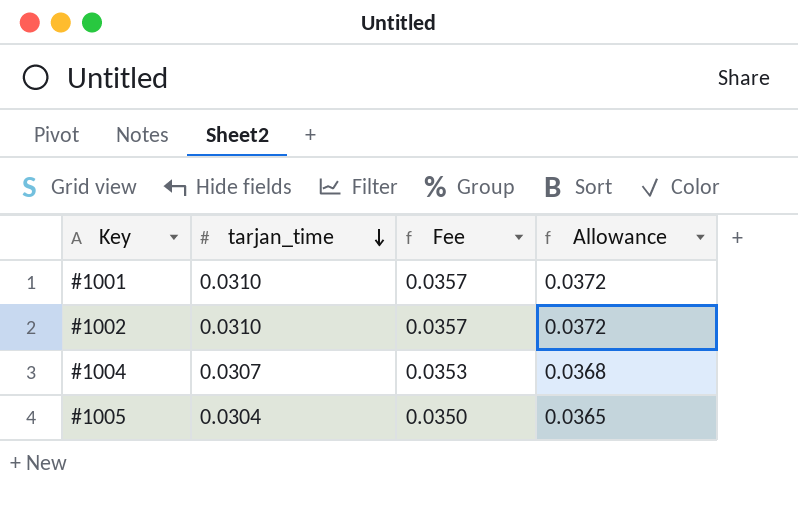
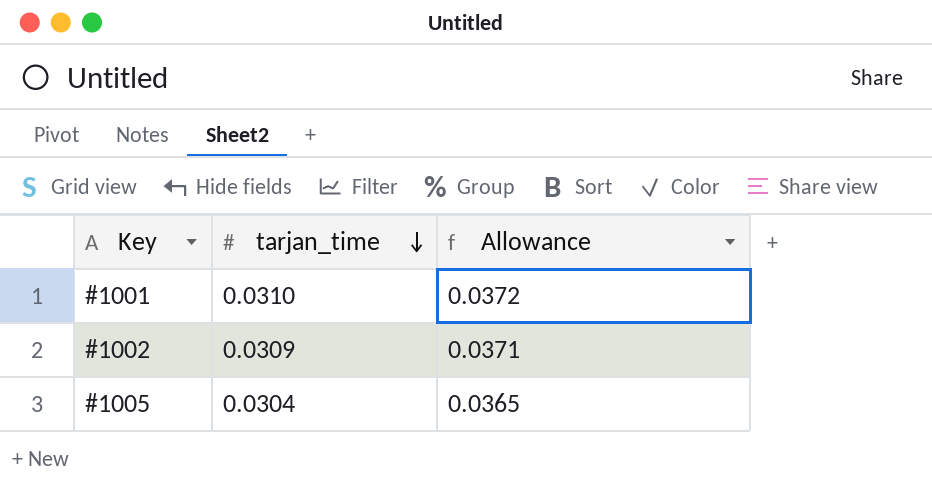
column Fee | formula: [tarjan_time] * 1.15 -> none
row #1004: 0.0307 | 0.0353 | 0.0368 -> none
#1002 | tarjan_time: 0.0310 -> 0.0309
#1002 | Allowance: 0.0372 -> 0.0371

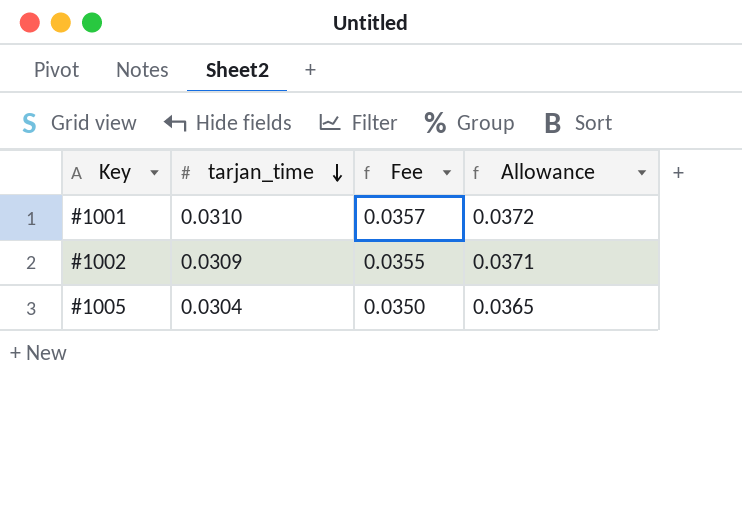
column Fee | formula: none -> [tarjan_time] * 1.15

